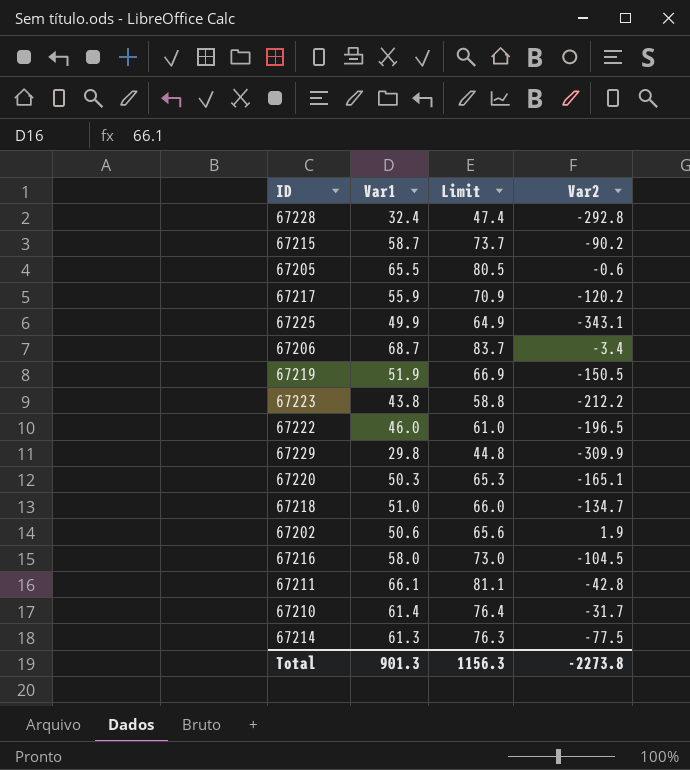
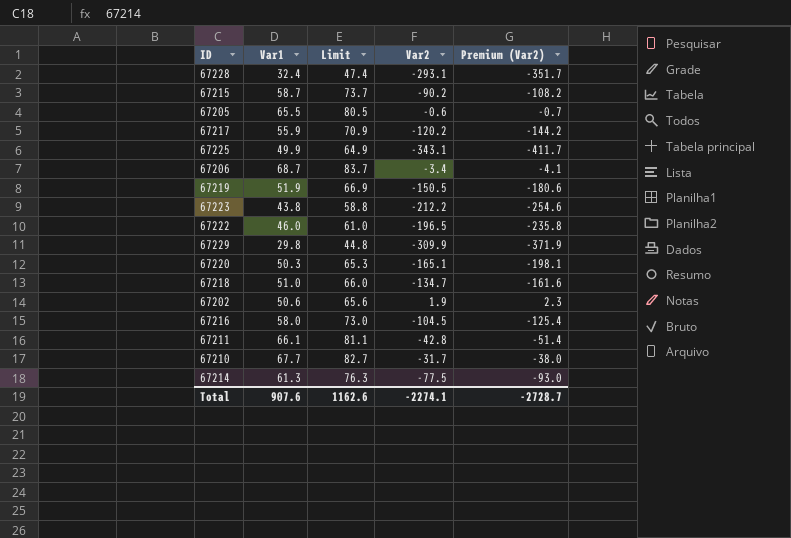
column Premium (Var2) | formula: none -> [Var2] * 1.2
67228 | Var2: -292.8 -> -293.1
67210 | Var1: 61.4 -> 67.7
67210 | Limit: 76.4 -> 82.7
Total | Var1: 901.3 -> 907.6
Total | Limit: 1156.3 -> 1162.6
Total | Var2: -2273.8 -> -2274.1

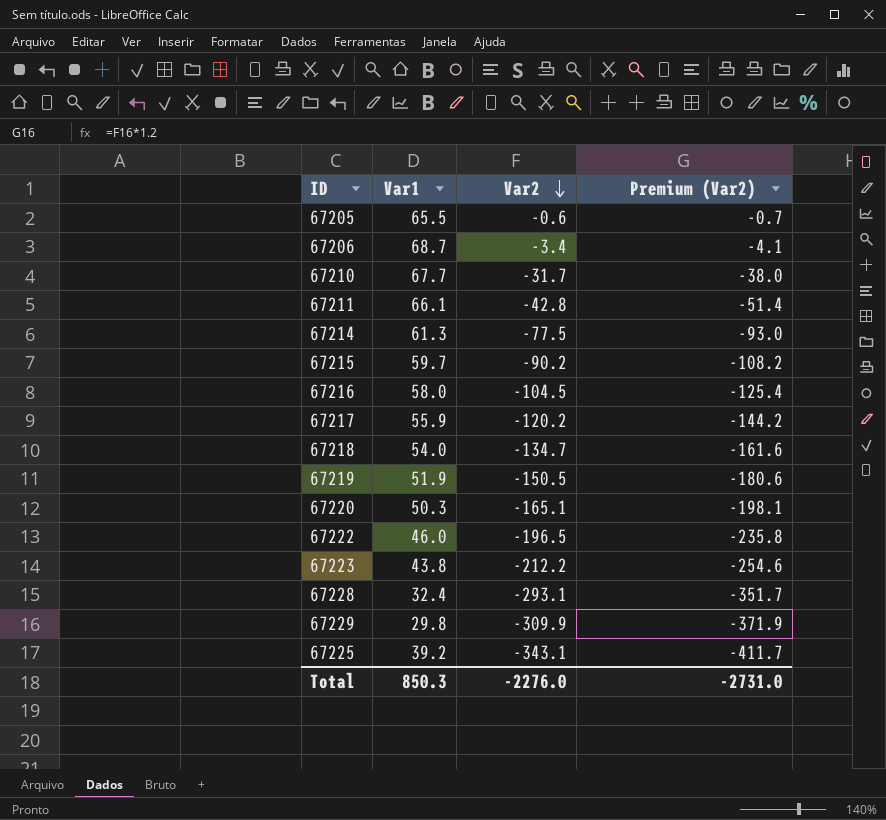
row order: none -> Var2 descending
column Limit | formula: [Var1] + 15 -> none
row 67202: 50.6 | 65.6 | 1.9 | 2.3 -> none
67215 | Var1: 58.7 -> 59.7
67218 | Var1: 51.0 -> 54.0
67225 | Var1: 49.9 -> 39.2
Total | Var1: 907.6 -> 850.3
Total | Var2: -2274.1 -> -2276.0
Total | Premium (Var2): -2728.7 -> -2731.0

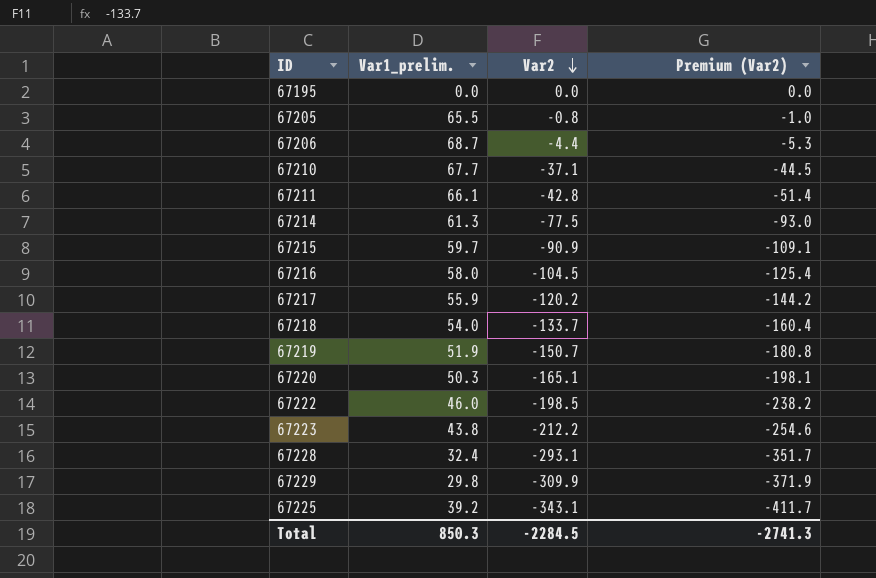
column name: Var1 -> Var1_prelim.
row 67195: none -> 0.0 | 0.0 | 0.0
67205 | Var2: -0.6 -> -0.8
67205 | Premium (Var2): -0.7 -> -1.0
67206 | Var2: -3.4 -> -4.4
67206 | Premium (Var2): -4.1 -> -5.3
67210 | Var2: -31.7 -> -37.1
67210 | Premium (Var2): -38.0 -> -44.5
67215 | Var2: -90.2 -> -90.9
67215 | Premium (Var2): -108.2 -> -109.1
67218 | Var2: -134.7 -> -133.7
67218 | Premium (Var2): -161.6 -> -160.4
67219 | Var2: -150.5 -> -150.7
67219 | Premium (Var2): -180.6 -> -180.8
67222 | Var2: -196.5 -> -198.5
67222 | Premium (Var2): -235.8 -> -238.2
Total | Var2: -2276.0 -> -2284.5
Total | Premium (Var2): -2731.0 -> -2741.3

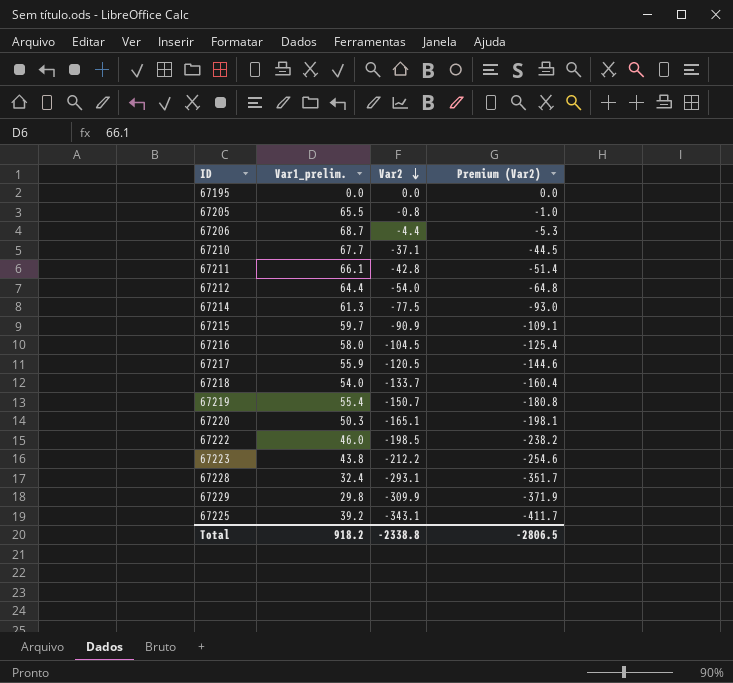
row 67212: none -> 64.4 | -54.0 | -64.8
67217 | Var2: -120.2 -> -120.5
67217 | Premium (Var2): -144.2 -> -144.6
67219 | Var1_prelim.: 51.9 -> 55.4
Total | Var1_prelim.: 850.3 -> 918.2
Total | Var2: -2284.5 -> -2338.8
Total | Premium (Var2): -2741.3 -> -2806.5

